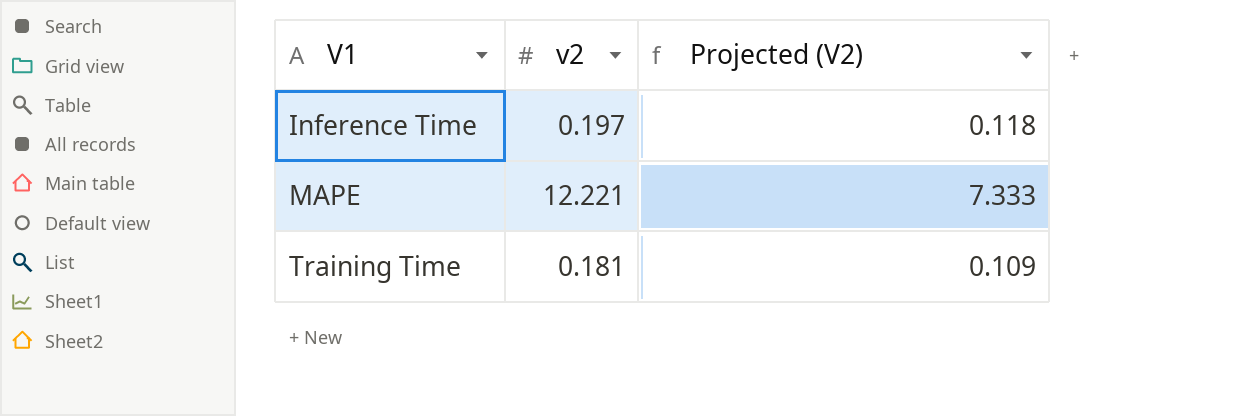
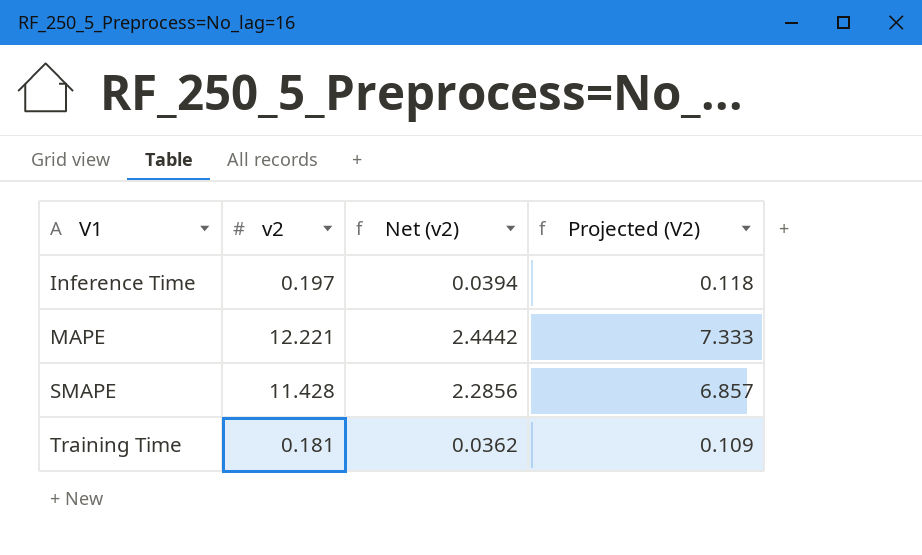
column Net (v2) | formula: none -> [v2] * 0.2
row SMAPE: none -> 11.428 | 2.2856 | 6.857

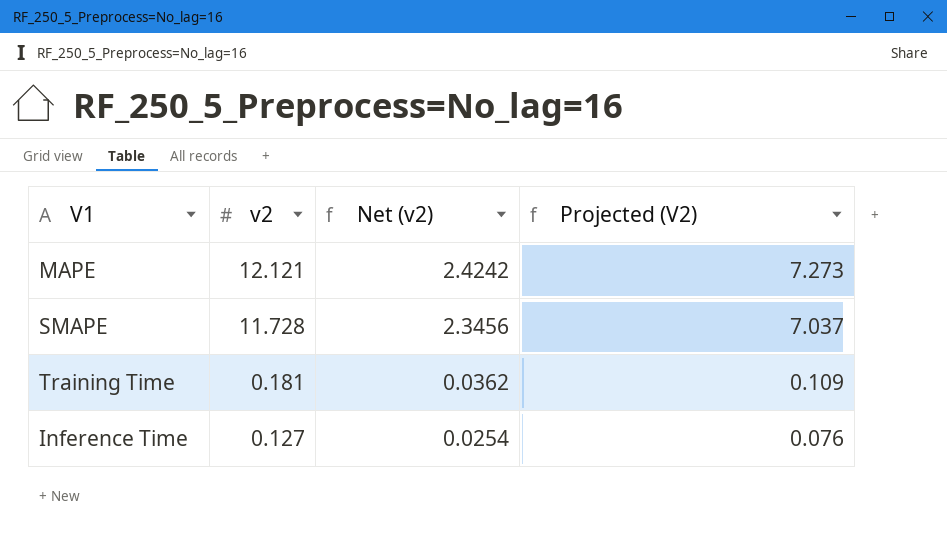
row order: V1 ascending -> v2 descending
MAPE | v2: 12.221 -> 12.121
MAPE | Net (v2): 2.4442 -> 2.4242
MAPE | Projected (V2): 7.333 -> 7.273
SMAPE | v2: 11.428 -> 11.728
SMAPE | Net (v2): 2.2856 -> 2.3456
SMAPE | Projected (V2): 6.857 -> 7.037
Inference Time | v2: 0.197 -> 0.127
Inference Time | Net (v2): 0.0394 -> 0.0254
Inference Time | Projected (V2): 0.118 -> 0.076

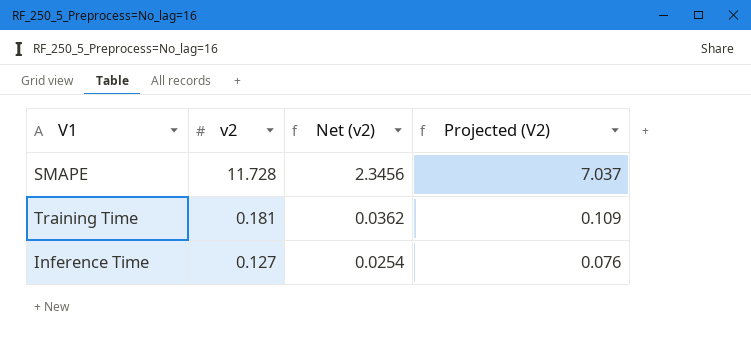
row MAPE: 12.121 | 2.4242 | 7.273 -> none

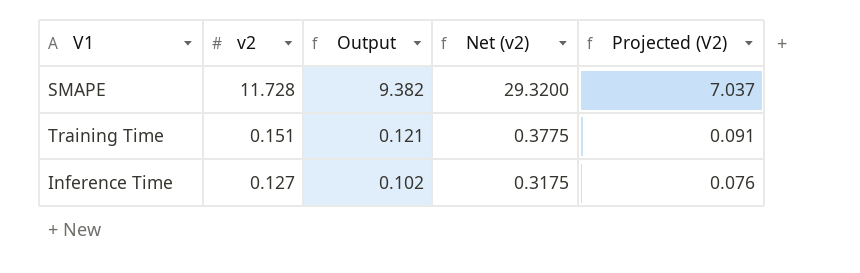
column Output | formula: none -> [v2] * 0.8
column Net (v2) | formula: [v2] * 0.2 -> [v2] * 2.5
Training Time | v2: 0.181 -> 0.151
Training Time | Projected (V2): 0.109 -> 0.091

